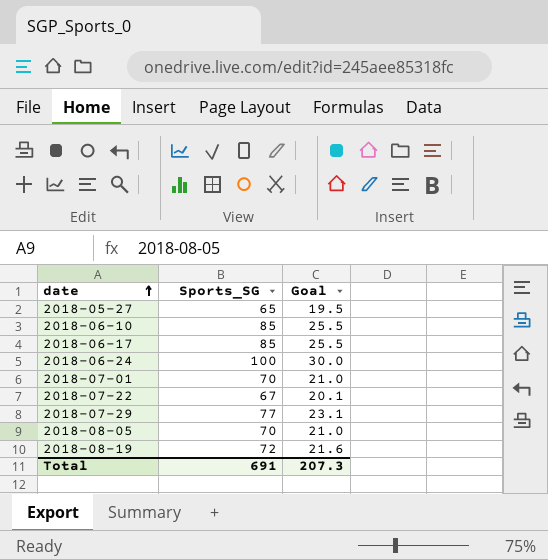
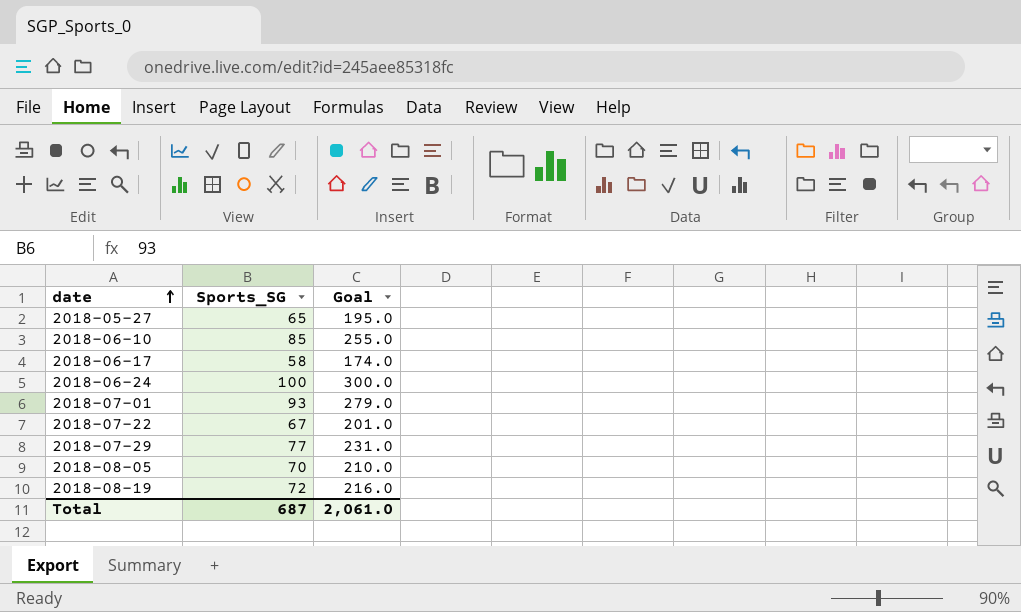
column Goal | formula: [Sports_SG] * 0.3 -> [Sports_SG] * 3
2018-06-17 | Sports_SG: 85 -> 58
2018-07-01 | Sports_SG: 70 -> 93
Total | Sports_SG: 691 -> 687
Total | Goal: 207.3 -> 2,061.0

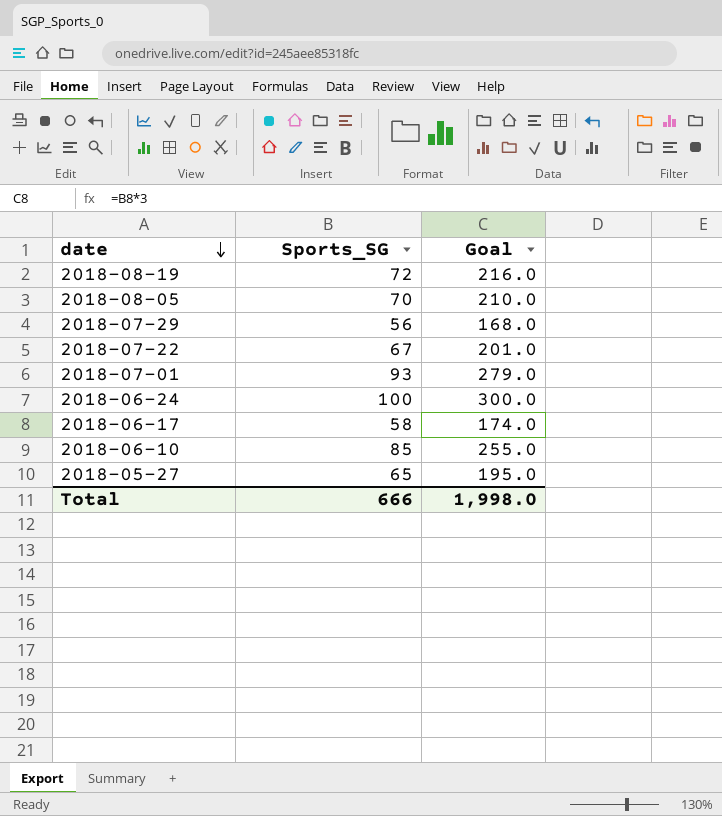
row order: date ascending -> date descending
2018-07-29 | Sports_SG: 77 -> 56
2018-07-29 | Goal: 231.0 -> 168.0
Total | Sports_SG: 687 -> 666
Total | Goal: 2,061.0 -> 1,998.0

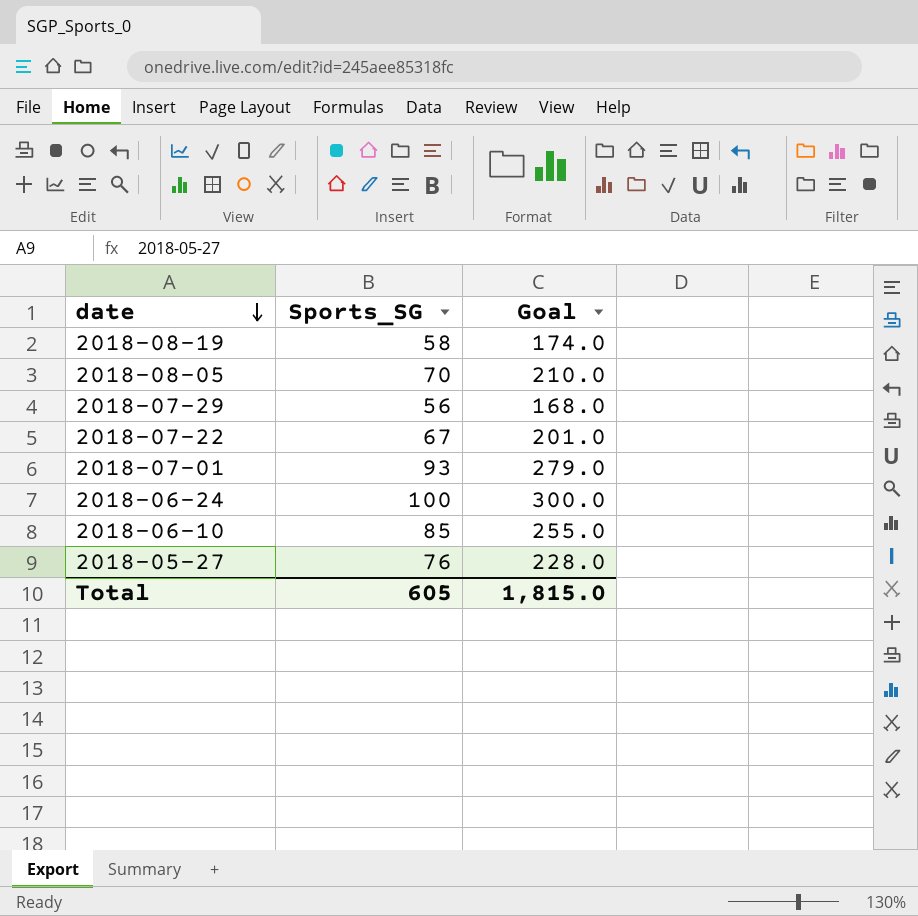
row 2018-06-17: 58 | 174.0 -> none
2018-08-19 | Sports_SG: 72 -> 58
2018-08-19 | Goal: 216.0 -> 174.0
2018-05-27 | Sports_SG: 65 -> 76
2018-05-27 | Goal: 195.0 -> 228.0
Total | Sports_SG: 666 -> 605
Total | Goal: 1,998.0 -> 1,815.0

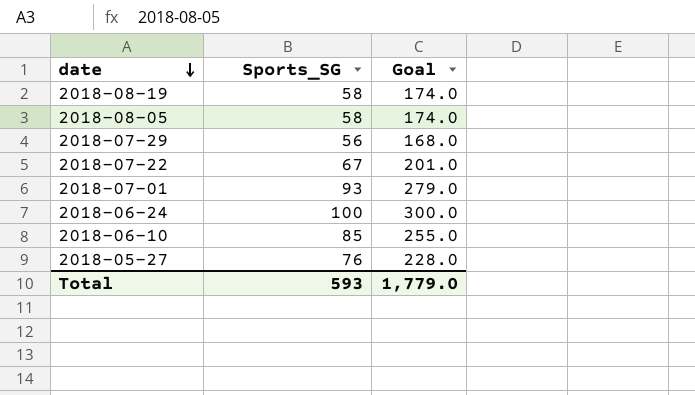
2018-08-05 | Sports_SG: 70 -> 58
2018-08-05 | Goal: 210.0 -> 174.0
Total | Sports_SG: 605 -> 593
Total | Goal: 1,815.0 -> 1,779.0

